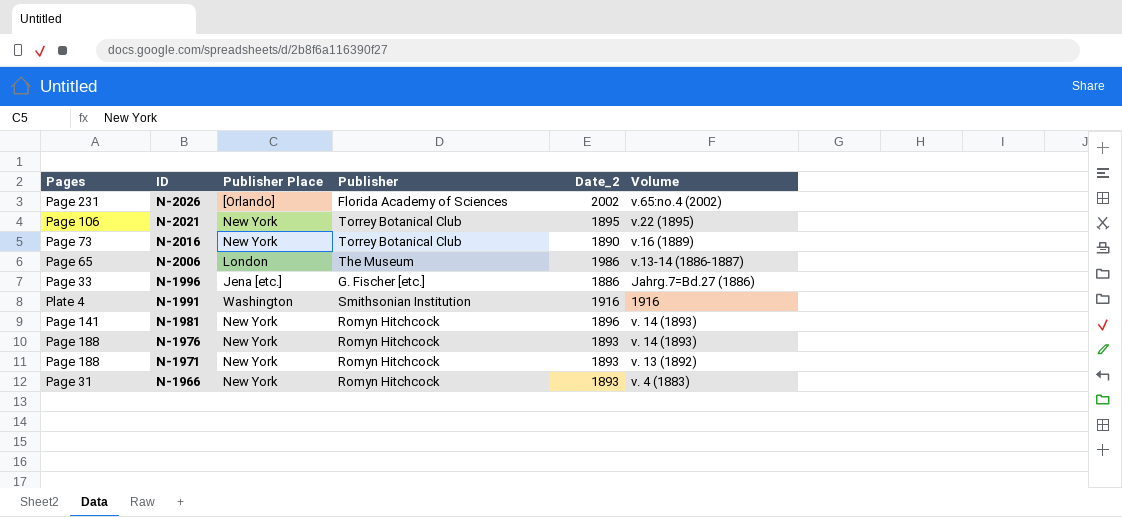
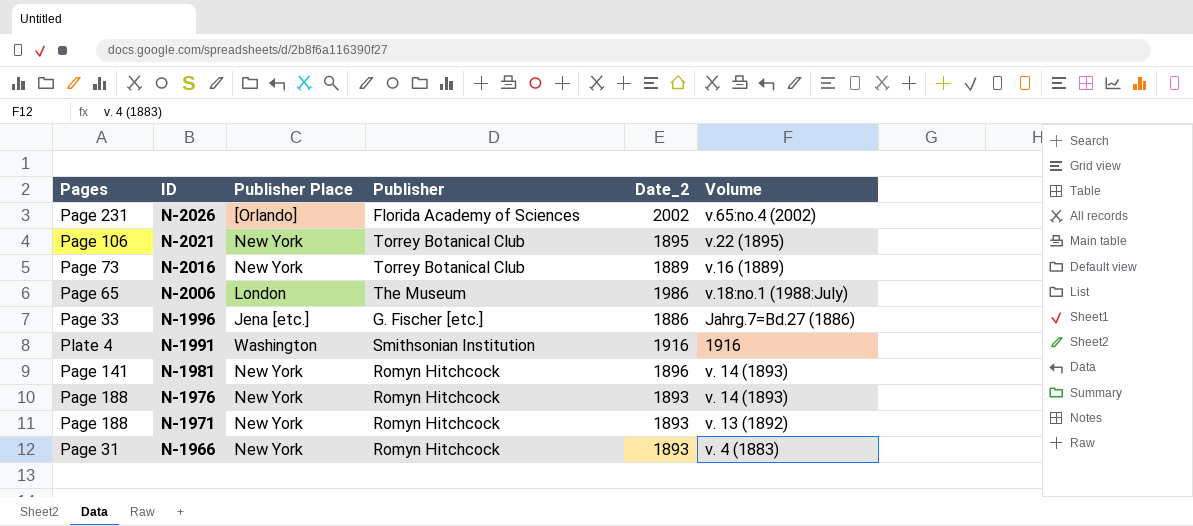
N-2016 | Date_2: 1890 -> 1889
N-2006 | Volume: v.13-14 (1886-1887) -> v.18:no.1 (1988:July)

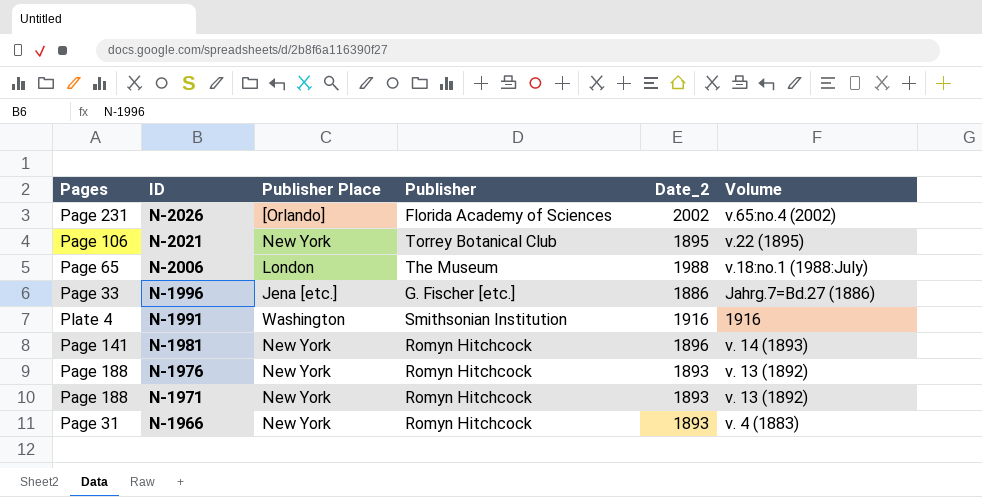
row N-2016: Page 73 | New York | Torrey Botanical Club | 1889 | v.16 (1889) -> none
N-2006 | Date_2: 1986 -> 1988
N-1976 | Volume: v. 14 (1893) -> v. 13 (1892)

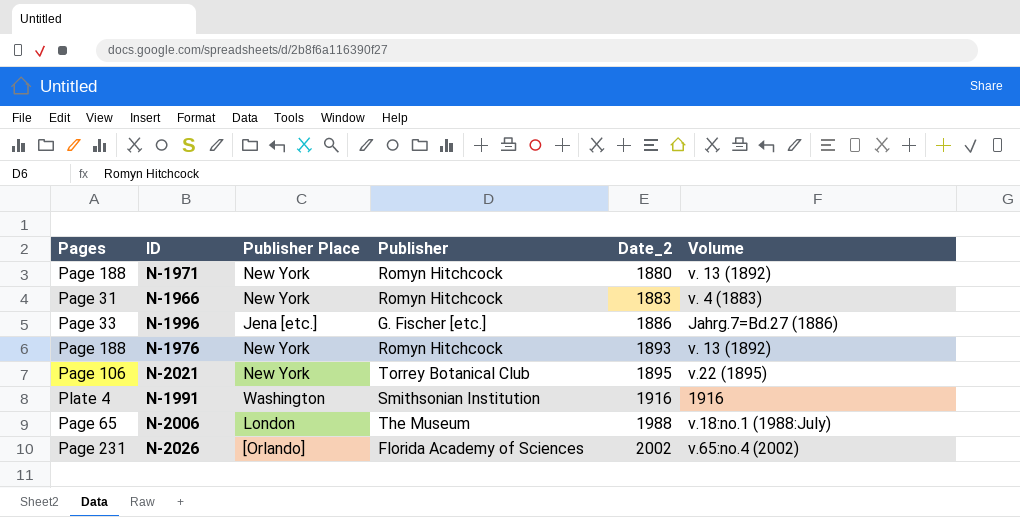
row order: ID descending -> Date_2 ascending
row N-1981: Page 141 | New York | Romyn Hitchcock | 1896 | v. 14 (1893) -> none
N-1971 | Date_2: 1893 -> 1880
N-1966 | Date_2: 1893 -> 1883

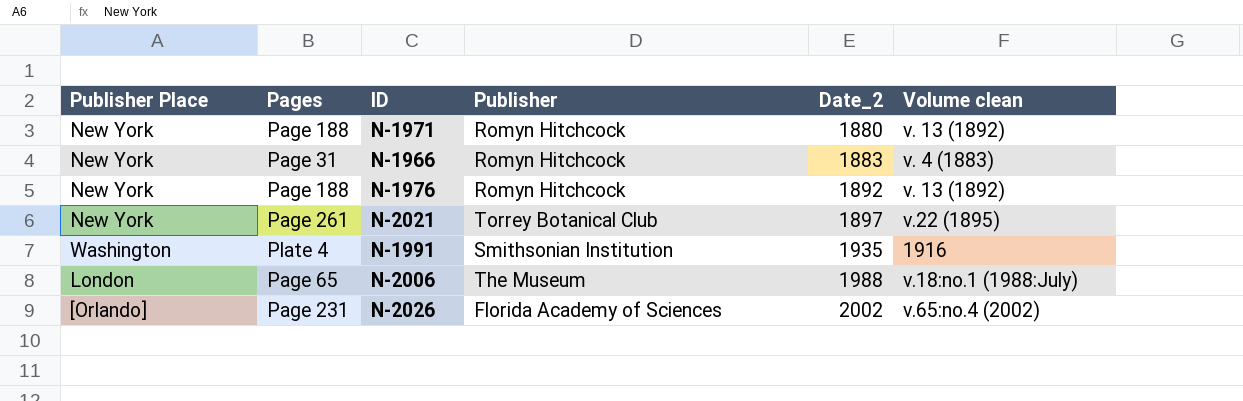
column Publisher Place | position: 3 -> 1
column name: Volume -> Volume clean
row N-1996: Page 33 | Jena [etc.] | G. Fischer [etc.] | 1886 | Jahrg.7=Bd.27 (1886) -> none
N-1976 | Date_2: 1893 -> 1892
N-2021 | Pages: Page 106 -> Page 261
N-2021 | Date_2: 1895 -> 1897
N-1991 | Date_2: 1916 -> 1935

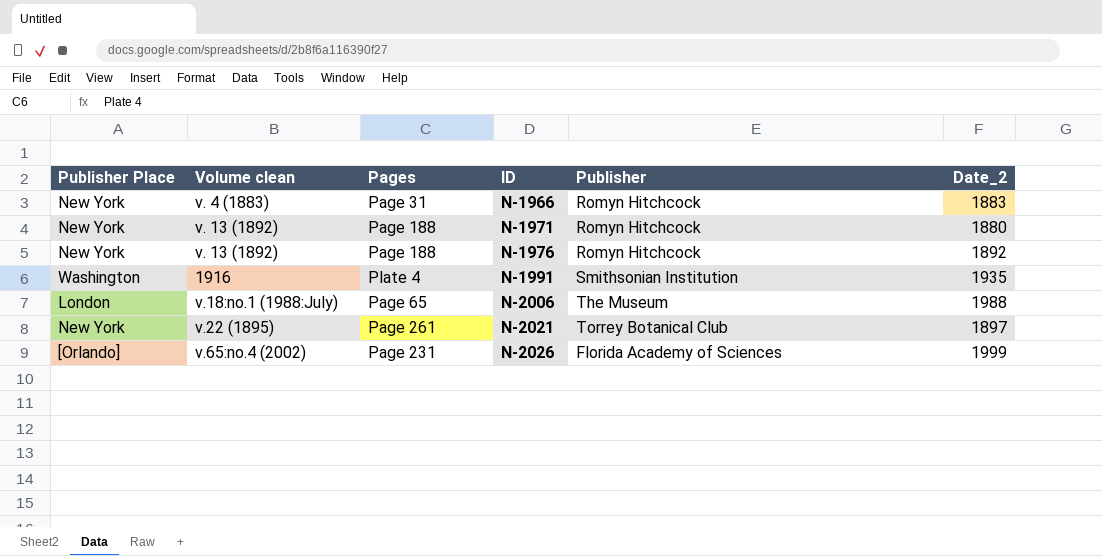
row order: Date_2 ascending -> ID ascending
column Volume clean | position: 6 -> 2
N-2026 | Date_2: 2002 -> 1999

